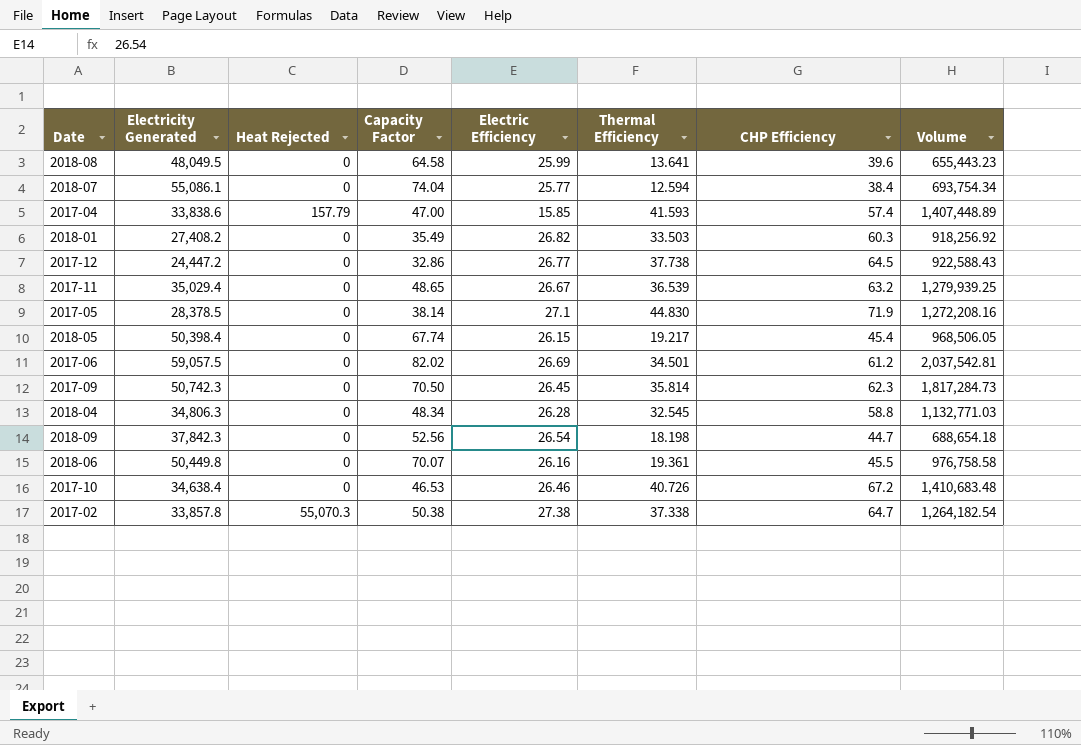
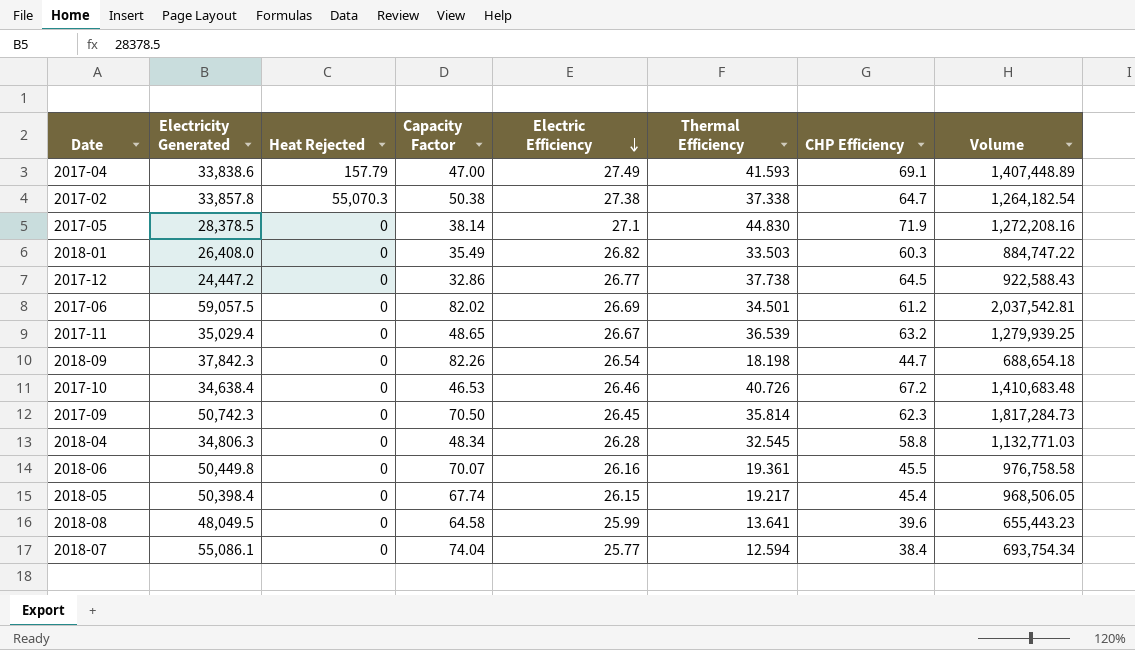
row order: none -> Electric Efficiency descending
2017-04 | Electric Efficiency: 15.85 -> 27.49
2017-04 | CHP Efficiency: 57.4 -> 69.1
2018-01 | Electricity Generated: 27,408.2 -> 26,408.0
2018-01 | Volume: 918,256.92 -> 884,747.22
2018-09 | Capacity Factor: 52.56 -> 82.26

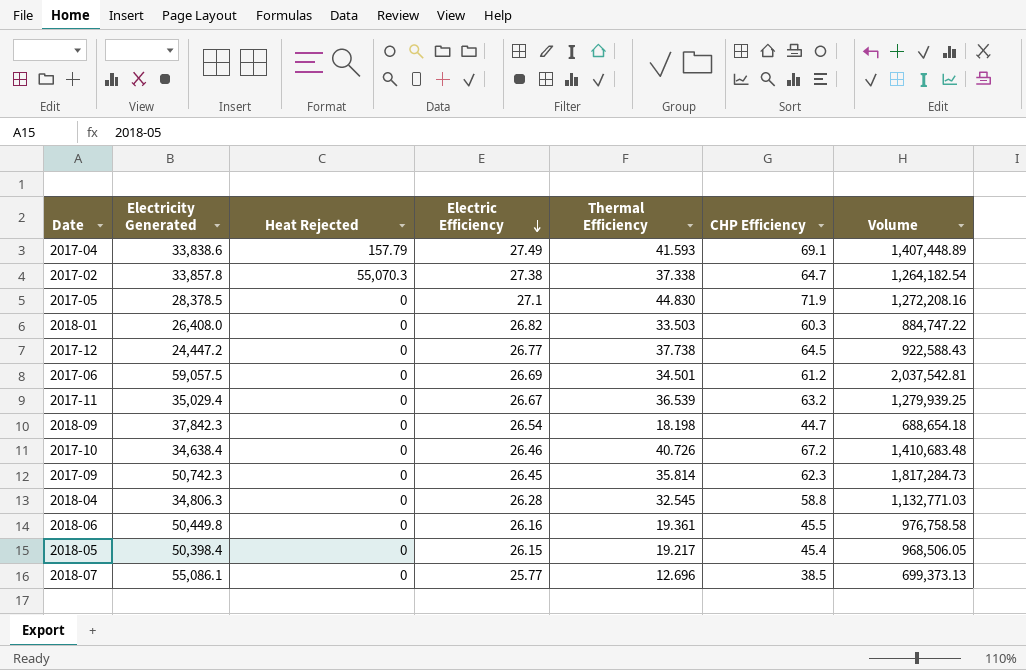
column Capacity Factor | position: 4 -> none
row 2018-08: 48,049.5 | 0 | 64.58 | 25.99 | 13.641 | 39.6 | 655,443.23 -> none
2018-07 | Thermal Efficiency: 12.594 -> 12.696
2018-07 | CHP Efficiency: 38.4 -> 38.5
2018-07 | Volume: 693,754.34 -> 699,373.13

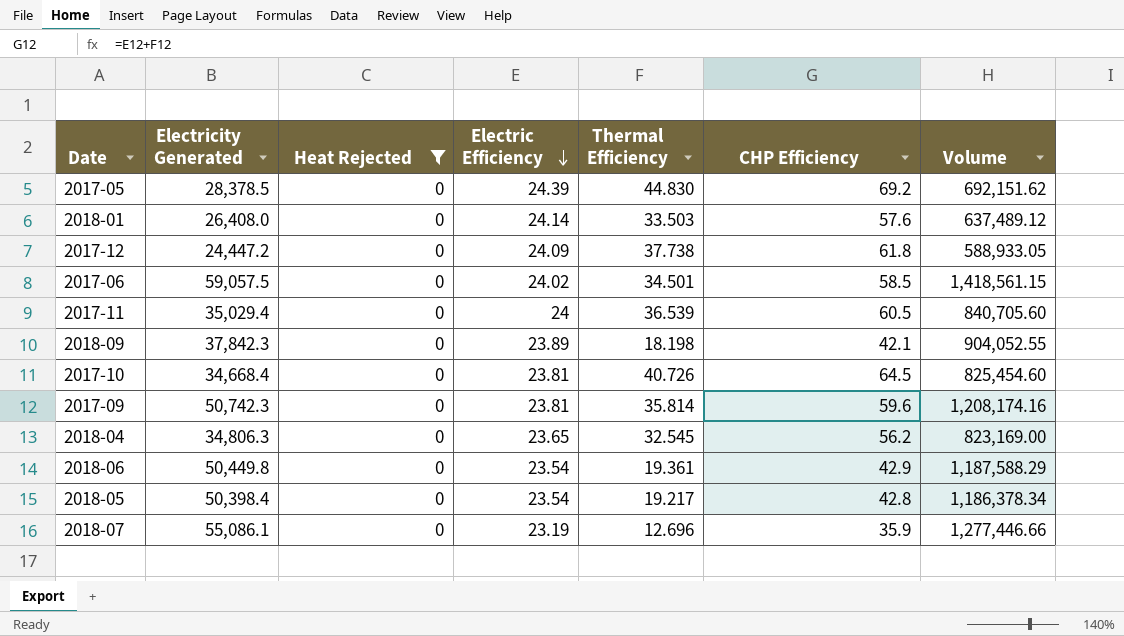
filter: none -> Heat Rejected = 0
column Volume | formula: [Electricity Generated] * [Thermal Efficiency] -> [Electricity Generated] * [Electric Efficiency]
2017-05 | Electric Efficiency: 27.1 -> 24.39
2017-05 | CHP Efficiency: 71.9 -> 69.2
2018-01 | Electric Efficiency: 26.82 -> 24.14
2018-01 | CHP Efficiency: 60.3 -> 57.6
2017-12 | Electric Efficiency: 26.77 -> 24.09
2017-12 | CHP Efficiency: 64.5 -> 61.8
2017-06 | Electric Efficiency: 26.69 -> 24.02
2017-06 | CHP Efficiency: 61.2 -> 58.5
2017-11 | Electric Efficiency: 26.67 -> 24
2017-11 | CHP Efficiency: 63.2 -> 60.5
2018-09 | Electric Efficiency: 26.54 -> 23.89
2018-09 | CHP Efficiency: 44.7 -> 42.1
2017-10 | Electricity Generated: 34,638.4 -> 34,668.4
2017-10 | Electric Efficiency: 26.46 -> 23.81
2017-10 | CHP Efficiency: 67.2 -> 64.5
2017-09 | Electric Efficiency: 26.45 -> 23.81
2017-09 | CHP Efficiency: 62.3 -> 59.6
2018-04 | Electric Efficiency: 26.28 -> 23.65
2018-04 | CHP Efficiency: 58.8 -> 56.2
2018-06 | Electric Efficiency: 26.16 -> 23.54
2018-06 | CHP Efficiency: 45.5 -> 42.9
2018-05 | Electric Efficiency: 26.15 -> 23.54
2018-05 | CHP Efficiency: 45.4 -> 42.8
2018-07 | Electric Efficiency: 25.77 -> 23.19
2018-07 | CHP Efficiency: 38.5 -> 35.9

